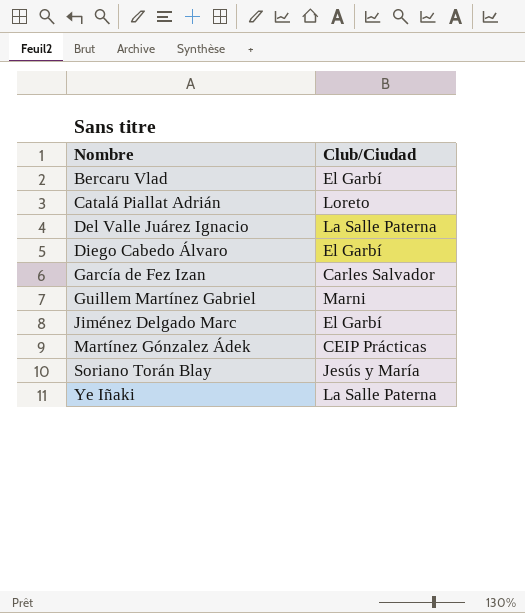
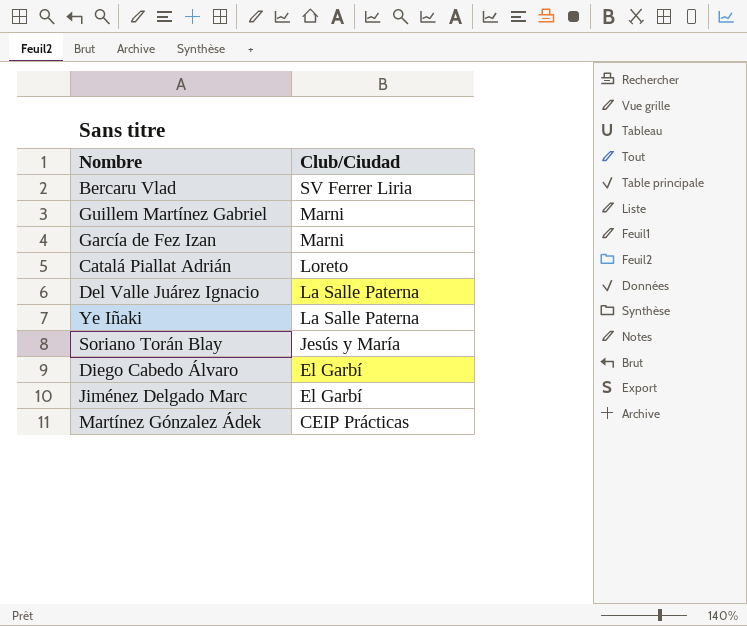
row order: Nombre ascending -> Club/Ciudad descending
Bercaru Vlad | Club/Ciudad: El Garbí -> SV Ferrer Liria
García de Fez Izan | Club/Ciudad: Carles Salvador -> Marni

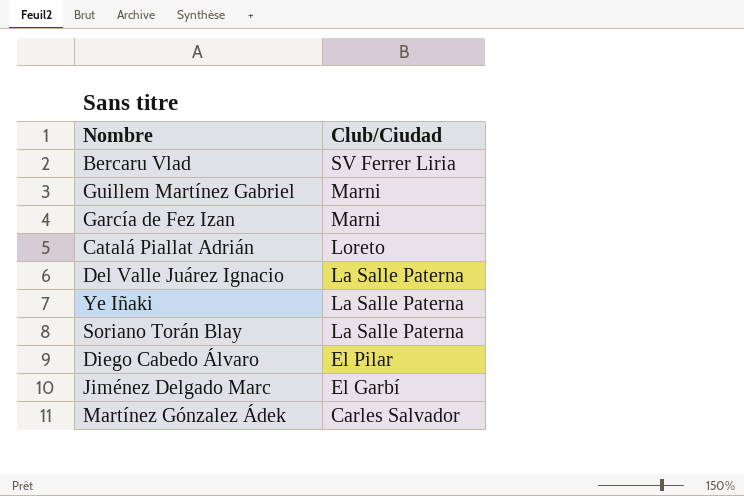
Soriano Torán Blay | Club/Ciudad: Jesús y María -> La Salle Paterna
Diego Cabedo Álvaro | Club/Ciudad: El Garbí -> El Pilar
Martínez Gónzalez Ádek | Club/Ciudad: CEIP Prácticas -> Carles Salvador

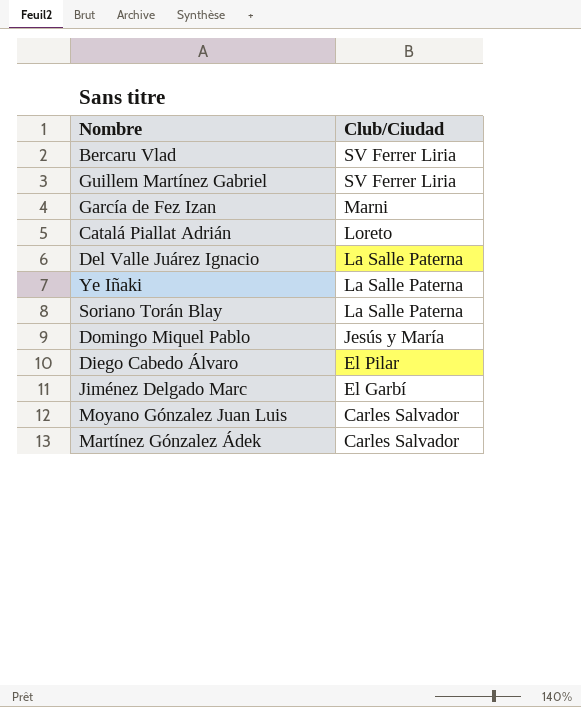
Guillem Martínez Gabriel | Club/Ciudad: Marni -> SV Ferrer Liria
row Domingo Miquel Pablo: none -> Jesús y María
row Moyano Gónzalez Juan Luis: none -> Carles Salvador

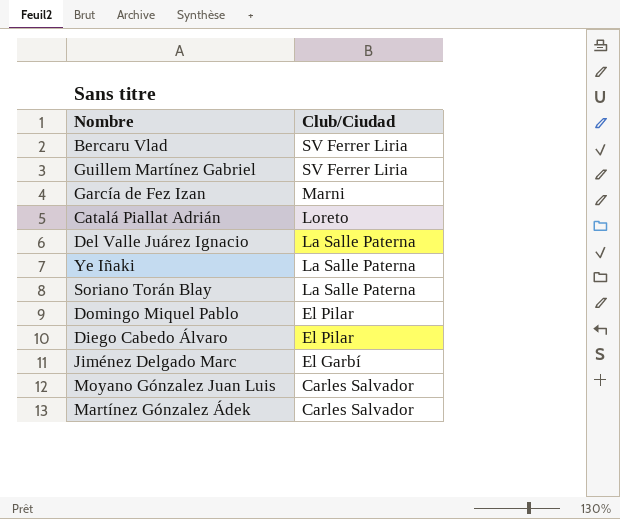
Domingo Miquel Pablo | Club/Ciudad: Jesús y María -> El Pilar

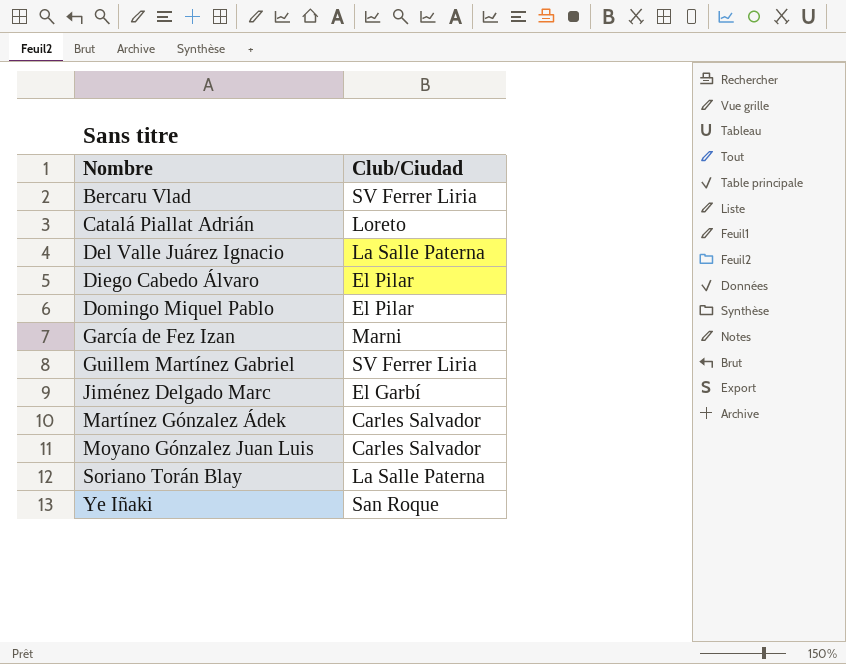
row order: Club/Ciudad descending -> Nombre ascending
Ye Iñaki | Club/Ciudad: La Salle Paterna -> San Roque

